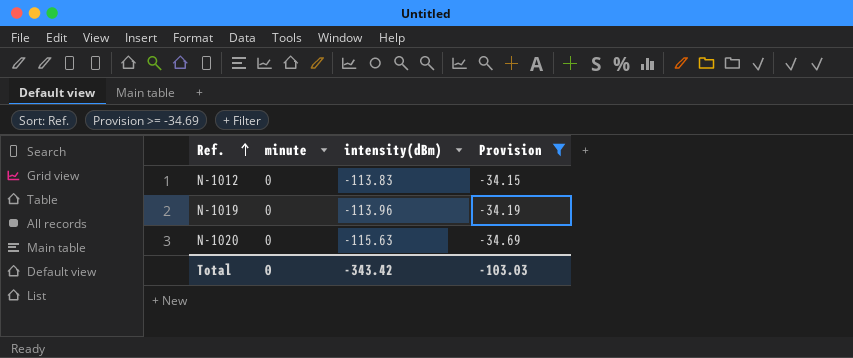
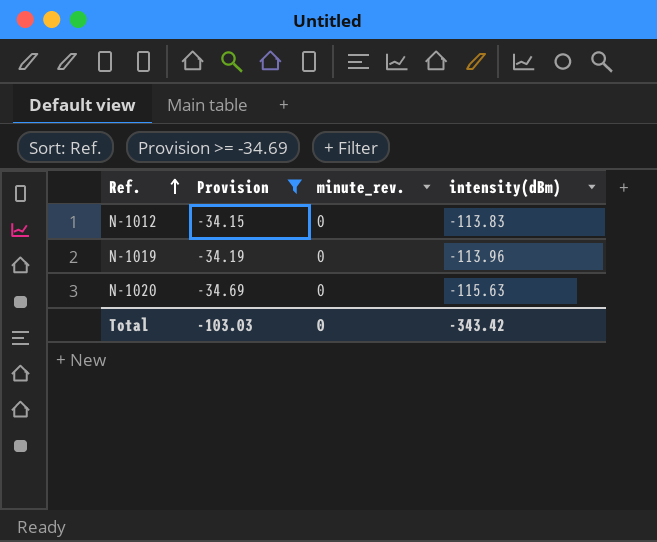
column Provision | position: 4 -> 2
column name: minute -> minute_rev.

